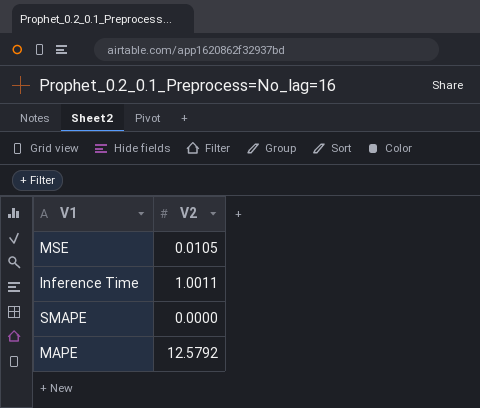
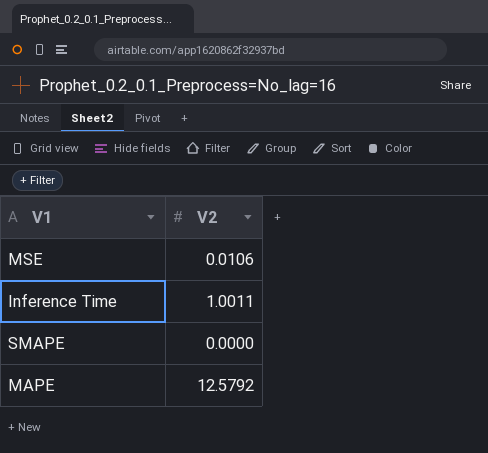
MSE | V2: 0.0105 -> 0.0106

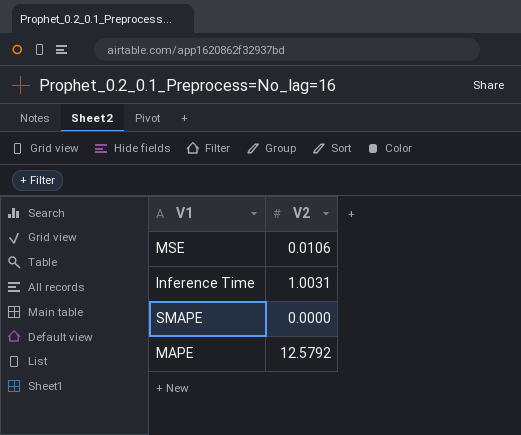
Inference Time | V2: 1.0011 -> 1.0031

